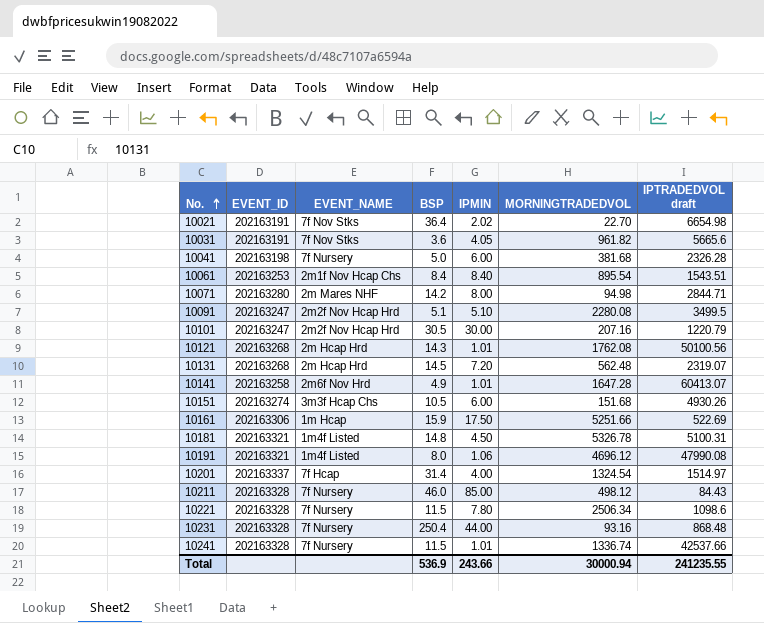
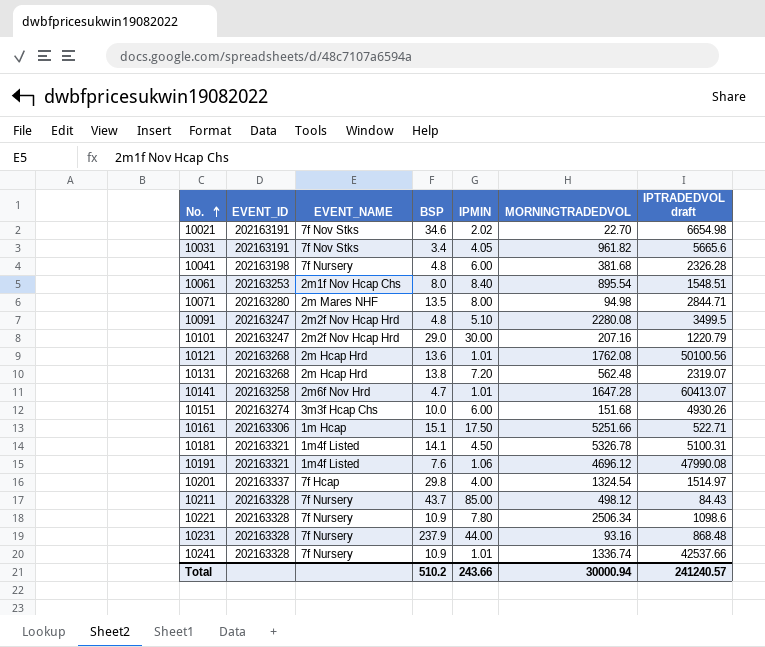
10021 | BSP: 36.4 -> 34.6
10031 | BSP: 3.6 -> 3.4
10041 | BSP: 5.0 -> 4.8
10061 | BSP: 8.4 -> 8.0
10061 | IPTRADEDVOL draft: 1543.51 -> 1548.51
10071 | BSP: 14.2 -> 13.5
10091 | BSP: 5.1 -> 4.8
10101 | BSP: 30.5 -> 29.0
10121 | BSP: 14.3 -> 13.6
10131 | BSP: 14.5 -> 13.8
10141 | BSP: 4.9 -> 4.7
10151 | BSP: 10.5 -> 10.0
10161 | BSP: 15.9 -> 15.1
10161 | IPTRADEDVOL draft: 522.69 -> 522.71
10181 | BSP: 14.8 -> 14.1
10191 | BSP: 8.0 -> 7.6
10201 | BSP: 31.4 -> 29.8
10211 | BSP: 46.0 -> 43.7
10221 | BSP: 11.5 -> 10.9
10231 | BSP: 250.4 -> 237.9
10241 | BSP: 11.5 -> 10.9
Total | BSP: 536.9 -> 510.2
Total | IPTRADEDVOL draft: 241235.55 -> 241240.57

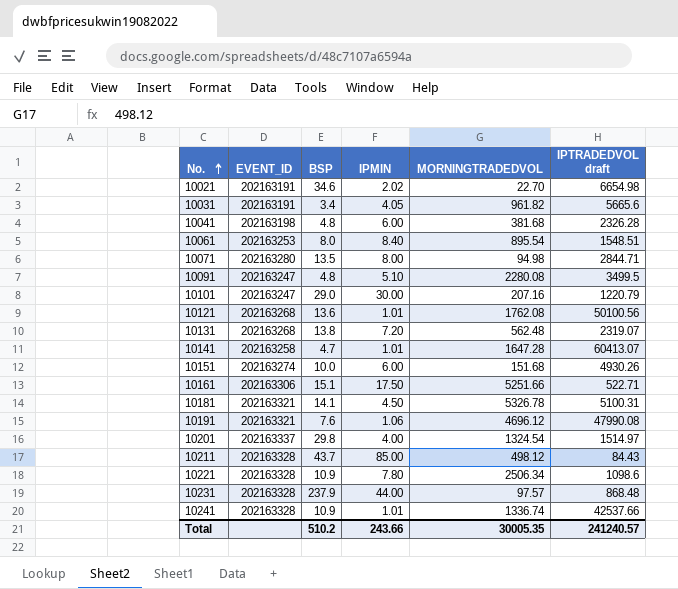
column EVENT_NAME | position: 3 -> none
10231 | MORNINGTRADEDVOL: 93.16 -> 97.57
Total | MORNINGTRADEDVOL: 30000.94 -> 30005.35

